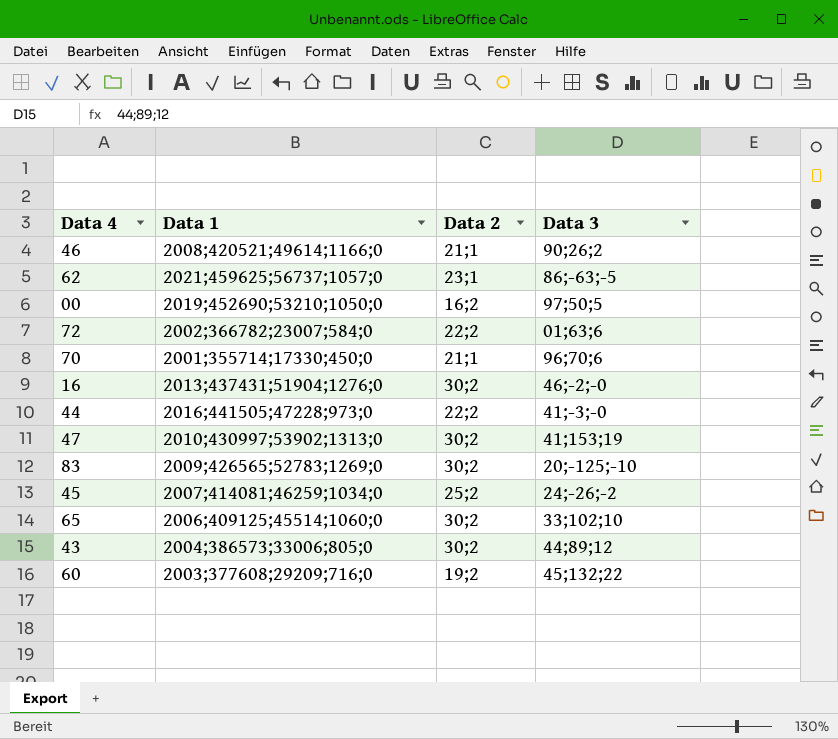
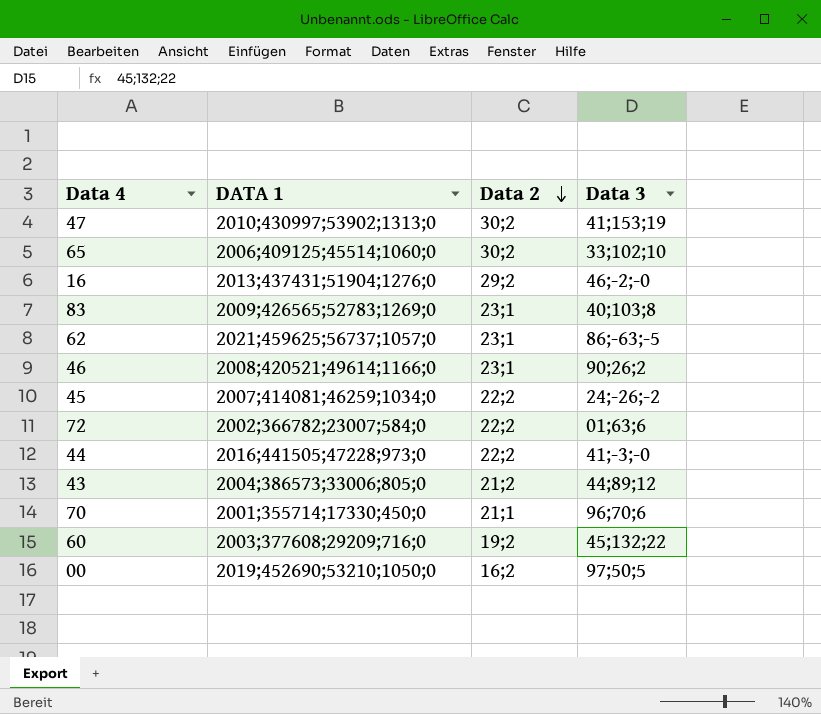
row order: none -> Data 2 descending
column name: Data 1 -> DATA 1
16 | Data 2: 30;2 -> 29;2
83 | Data 2: 30;2 -> 23;1
83 | Data 3: 20;-125;-10 -> 40;103;8
46 | Data 2: 21;1 -> 23;1
45 | Data 2: 25;2 -> 22;2
43 | Data 2: 30;2 -> 21;2

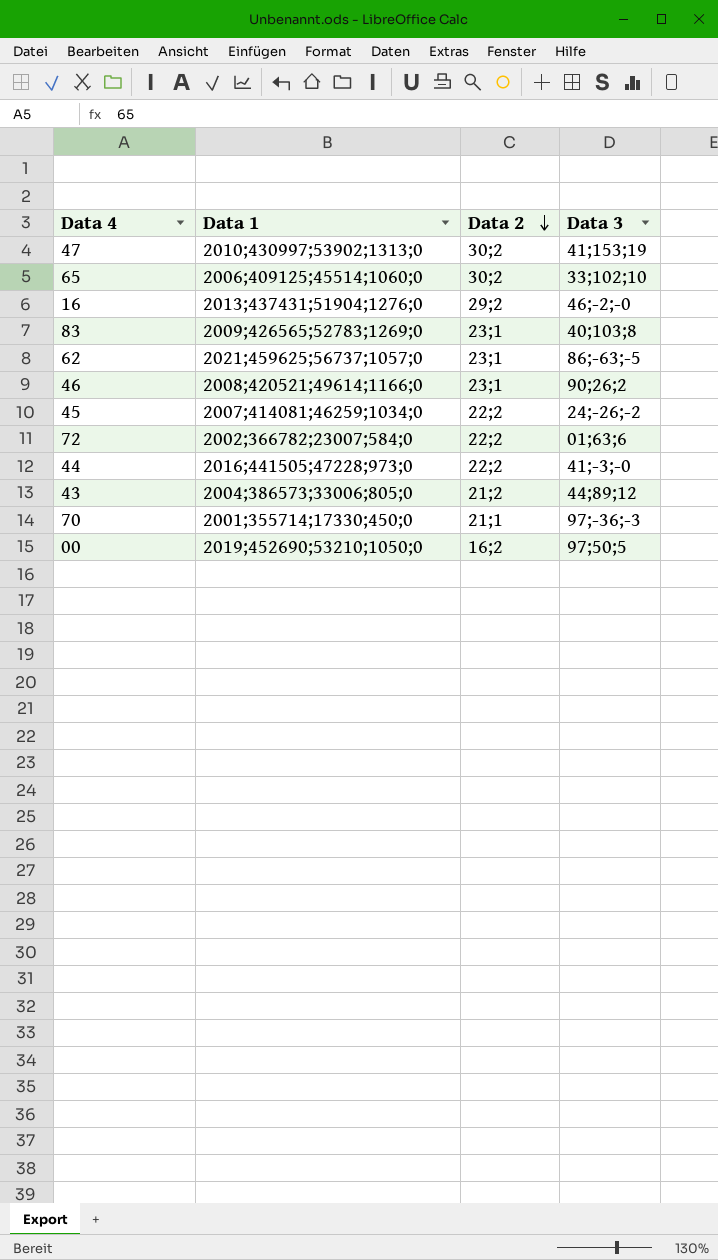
column name: DATA 1 -> Data 1
row 60: 2003;377608;29209;716;0 | 19;2 | 45;132;22 -> none
70 | Data 3: 96;70;6 -> 97;-36;-3

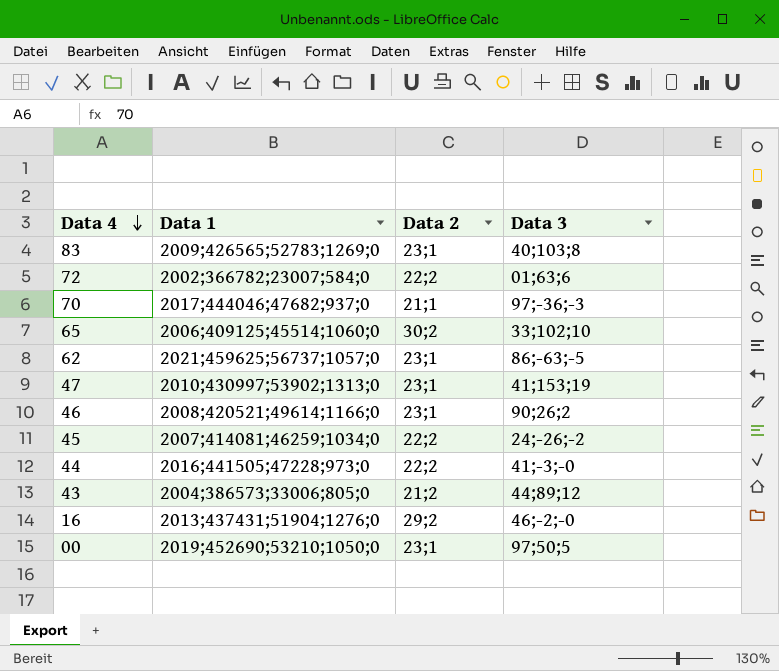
row order: Data 2 descending -> Data 4 descending
70 | Data 1: 2001;355714;17330;450;0 -> 2017;444046;47682;937;0
47 | Data 2: 30;2 -> 23;1
00 | Data 2: 16;2 -> 23;1

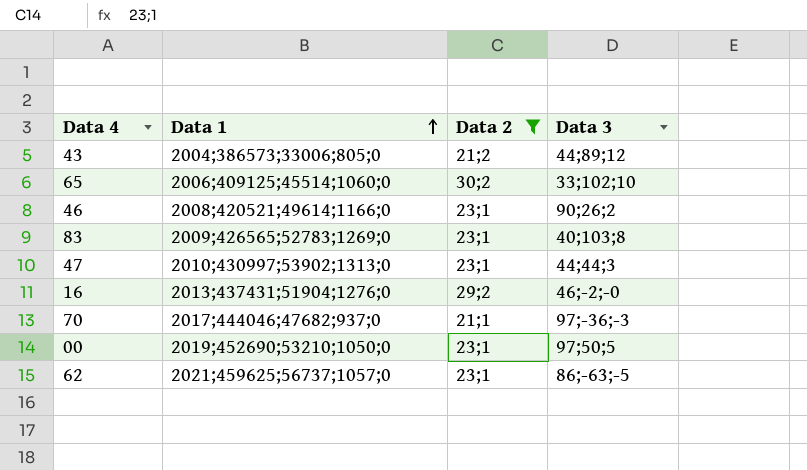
filter: none -> Data 2 != 22;2
row order: Data 4 descending -> Data 1 ascending
47 | Data 3: 41;153;19 -> 44;44;3

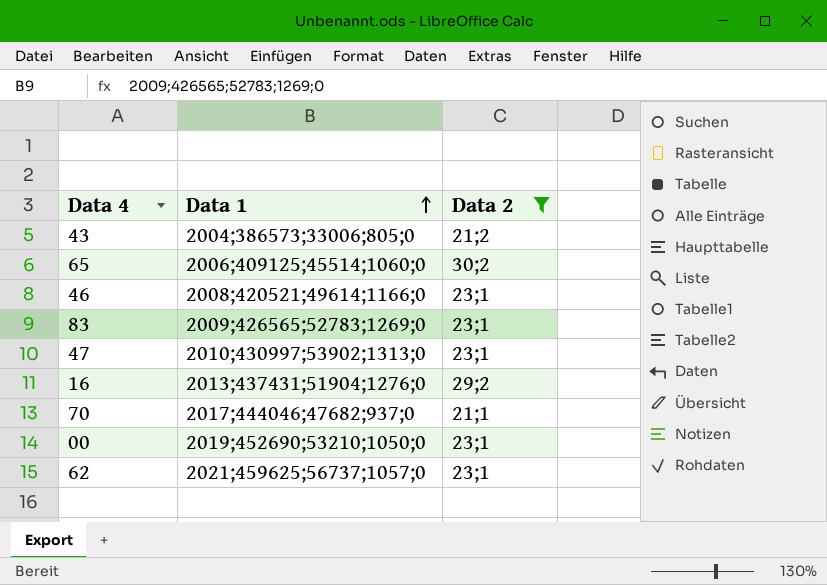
column Data 3 | position: 4 -> none

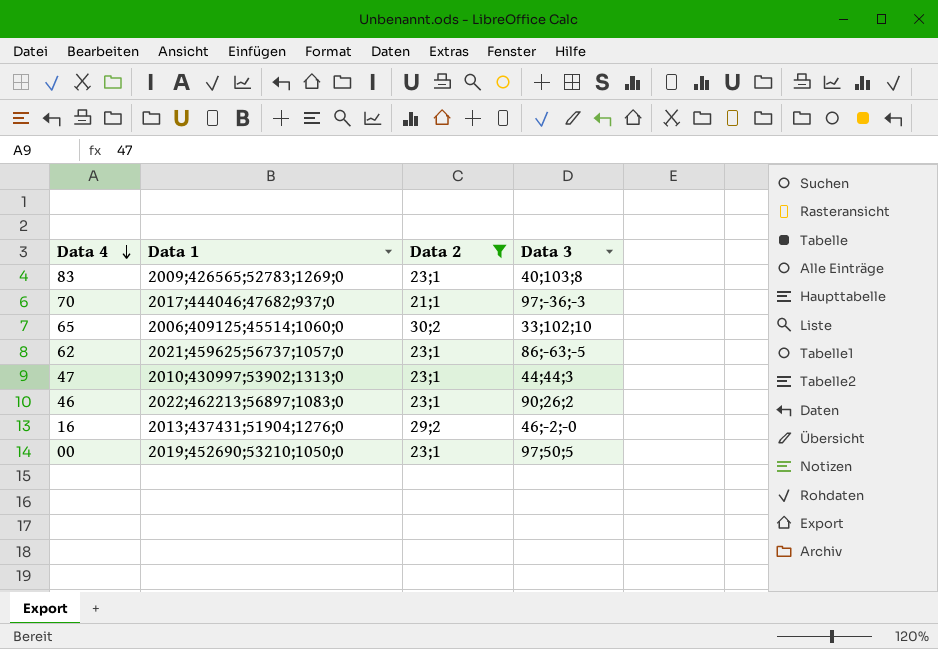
row order: Data 1 ascending -> Data 4 descending
column Data 3 | position: none -> 4
row 43: 2004;386573;33006;805;0 | 21;2 -> none
46 | Data 1: 2008;420521;49614;1166;0 -> 2022;462213;56897;1083;0

